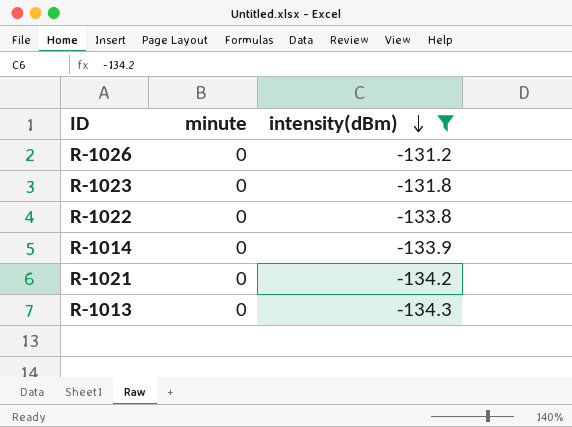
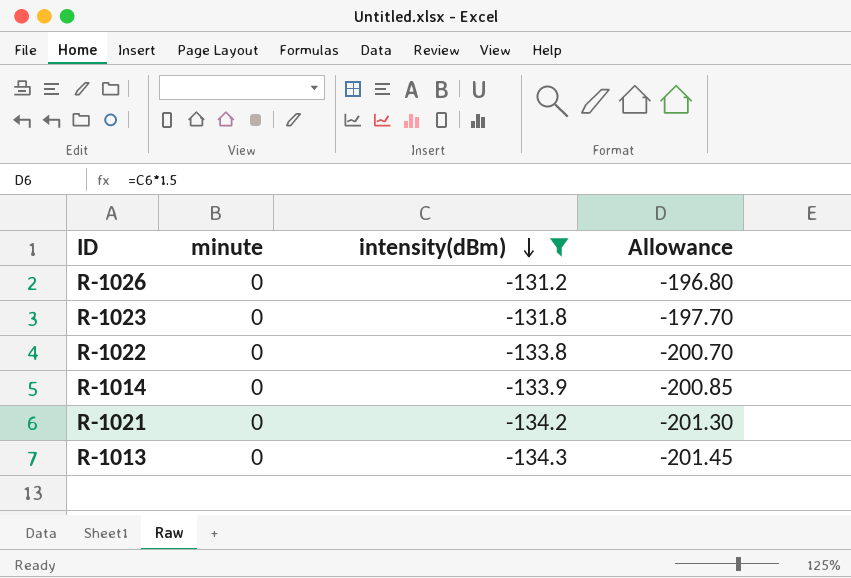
column Allowance | formula: none -> [intensity(dBm)] * 1.5

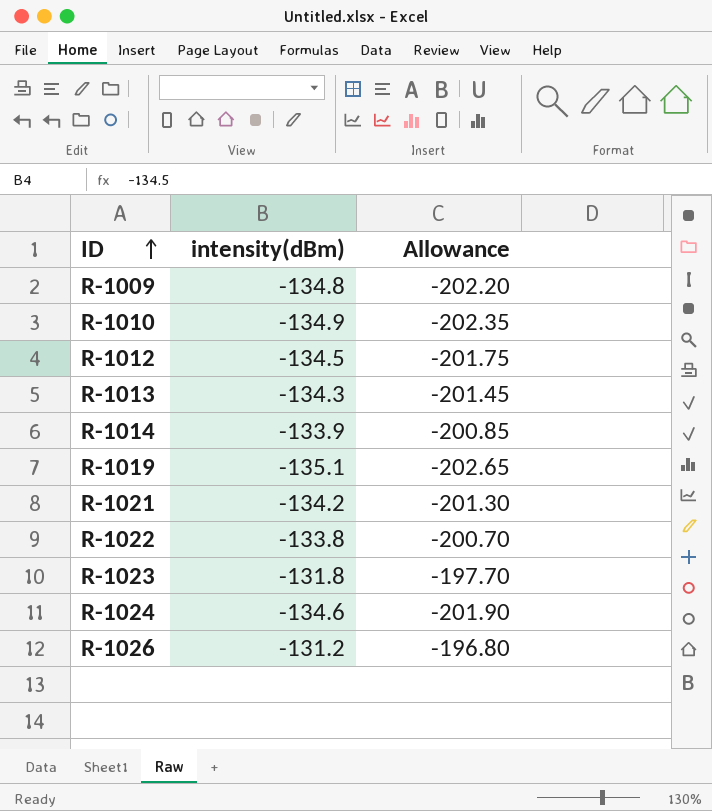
filter: intensity(dBm) >= -134.3 -> none
row order: intensity(dBm) descending -> ID ascending
column minute | position: 2 -> none

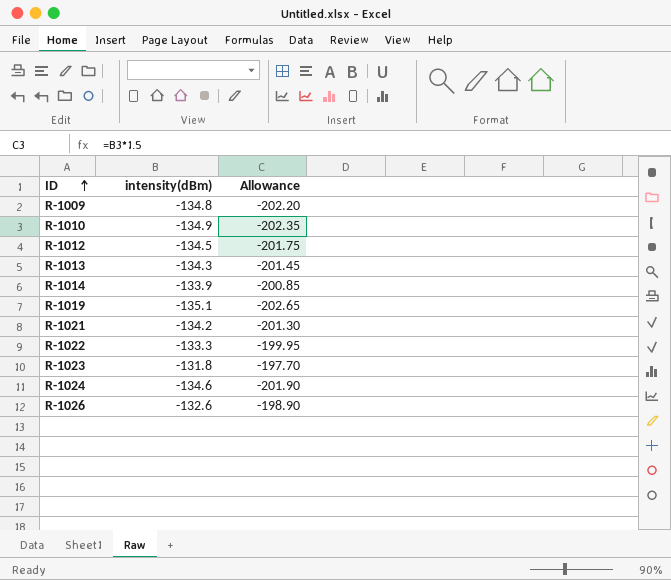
R-1022 | intensity(dBm): -133.8 -> -133.3
R-1022 | Allowance: -200.70 -> -199.95
R-1026 | intensity(dBm): -131.2 -> -132.6
R-1026 | Allowance: -196.80 -> -198.90

